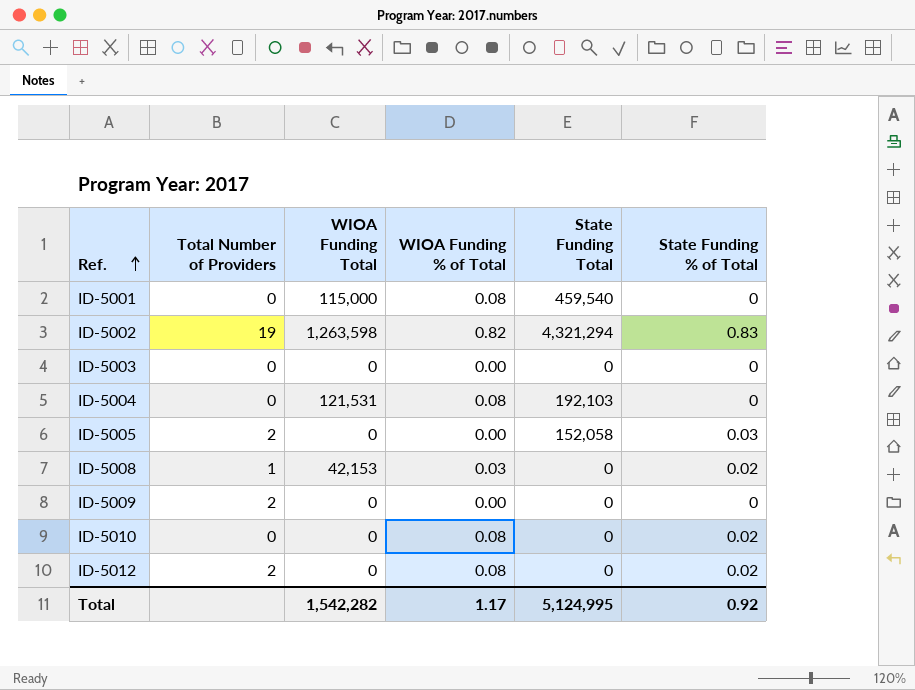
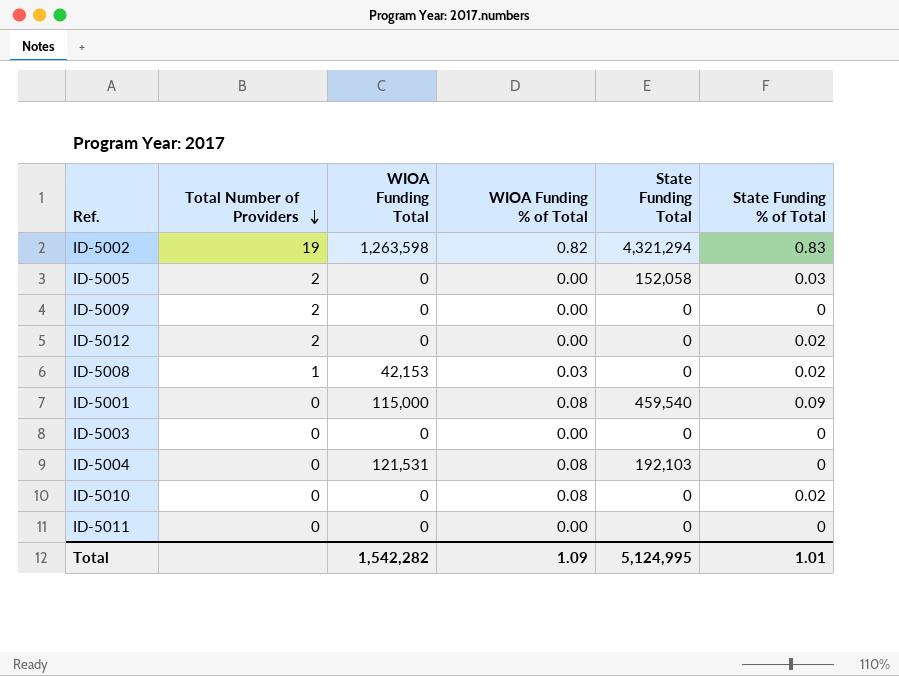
row order: Ref. ascending -> Total Number of Providers descending
ID-5012 | WIOA Funding % of Total: 0.08 -> 0.00
ID-5001 | State Funding % of Total: 0 -> 0.09
row ID-5011: none -> 0 | 0 | 0.00 | 0 | 0
Total | WIOA Funding % of Total: 1.17 -> 1.09
Total | State Funding % of Total: 0.92 -> 1.01

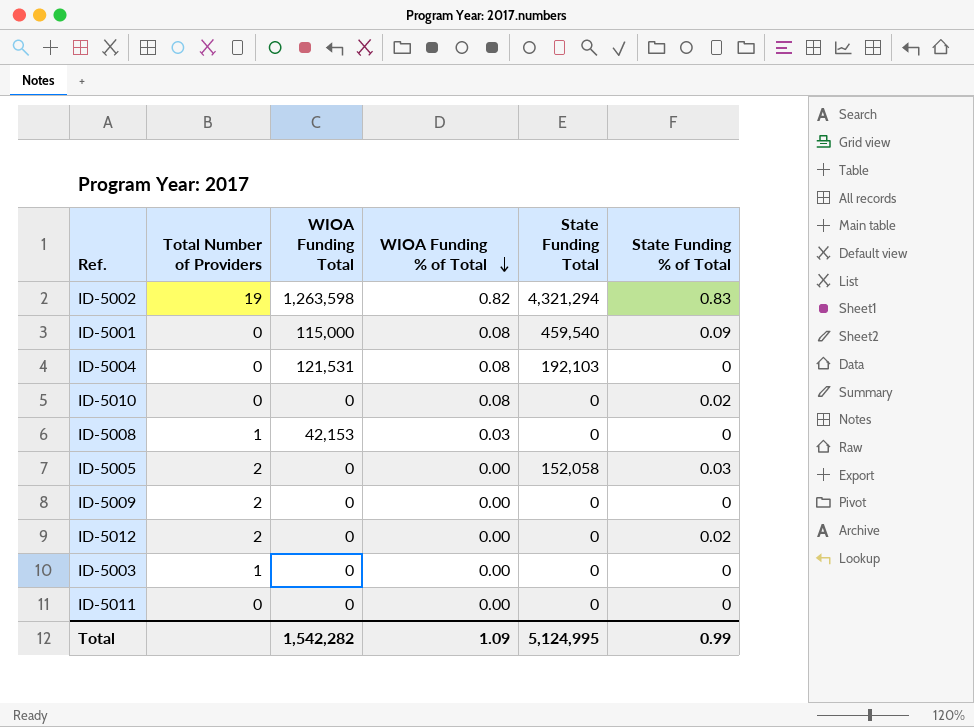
row order: Total Number of Providers descending -> WIOA Funding % of Total descending
ID-5008 | State Funding % of Total: 0.02 -> 0
ID-5003 | Total Number of Providers: 0 -> 1
Total | State Funding % of Total: 1.01 -> 0.99

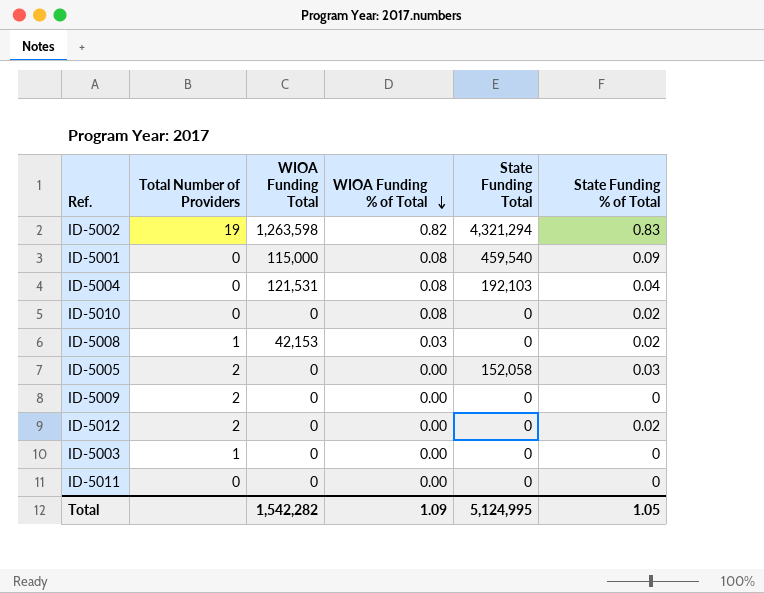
ID-5004 | State Funding % of Total: 0 -> 0.04
ID-5008 | State Funding % of Total: 0 -> 0.02
Total | State Funding % of Total: 0.99 -> 1.05

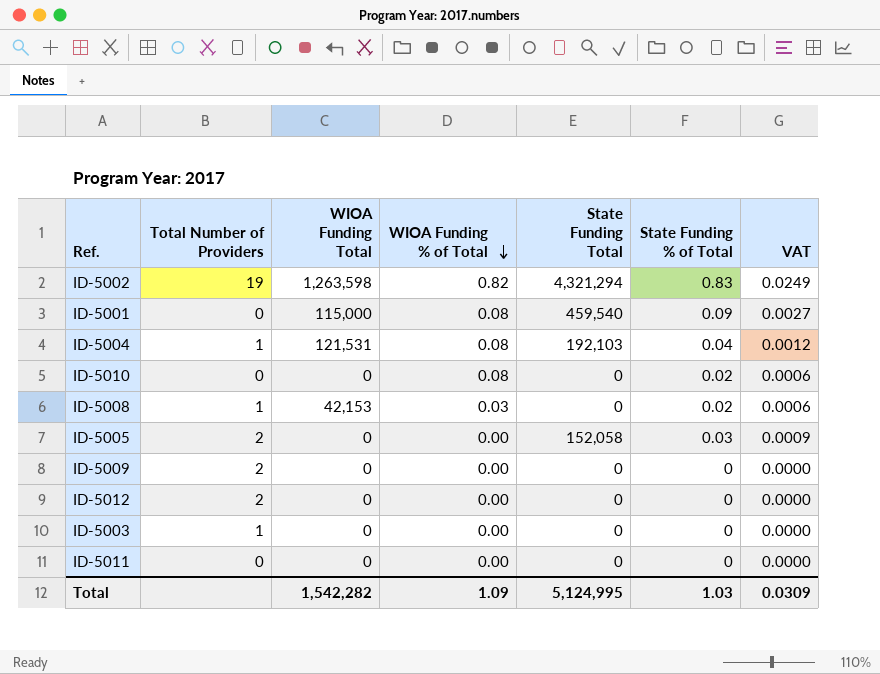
column VAT | formula: none -> [State Funding % of Total] * 0.03
ID-5004 | Total Number of Providers: 0 -> 1
ID-5012 | State Funding % of Total: 0.02 -> 0
Total | State Funding % of Total: 1.05 -> 1.03

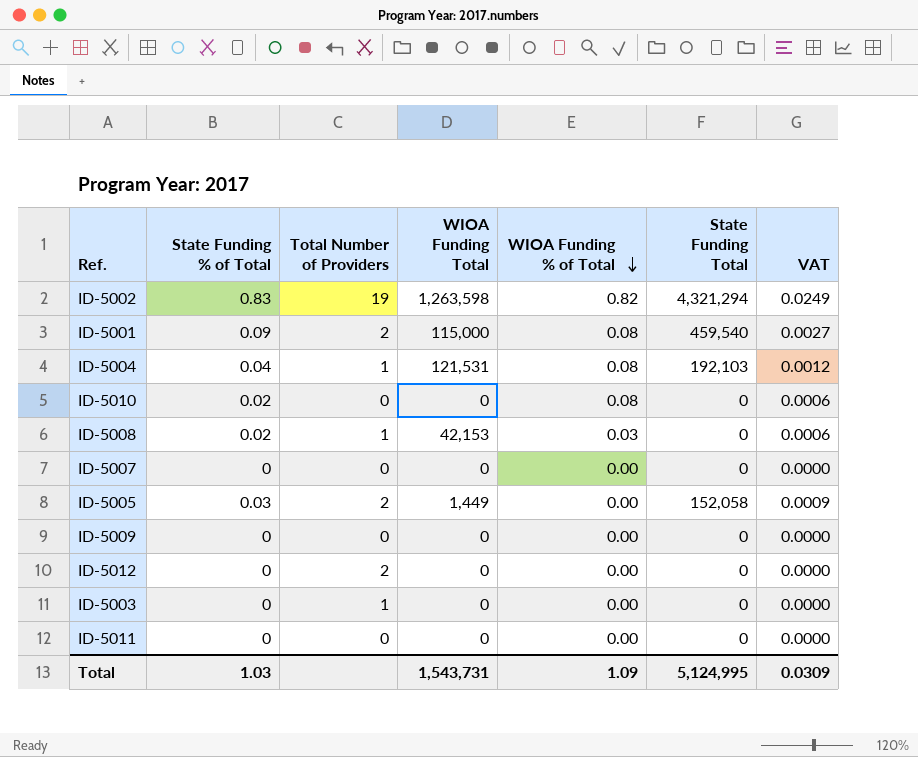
column State Funding % of Total | position: 6 -> 2
ID-5001 | Total Number of Providers: 0 -> 2
row ID-5007: none -> 0 | 0 | 0 | 0.00 | 0 | 0.0000
ID-5005 | WIOA Funding Total: 0 -> 1,449
ID-5009 | Total Number of Providers: 2 -> 0
Total | WIOA Funding Total: 1,542,282 -> 1,543,731

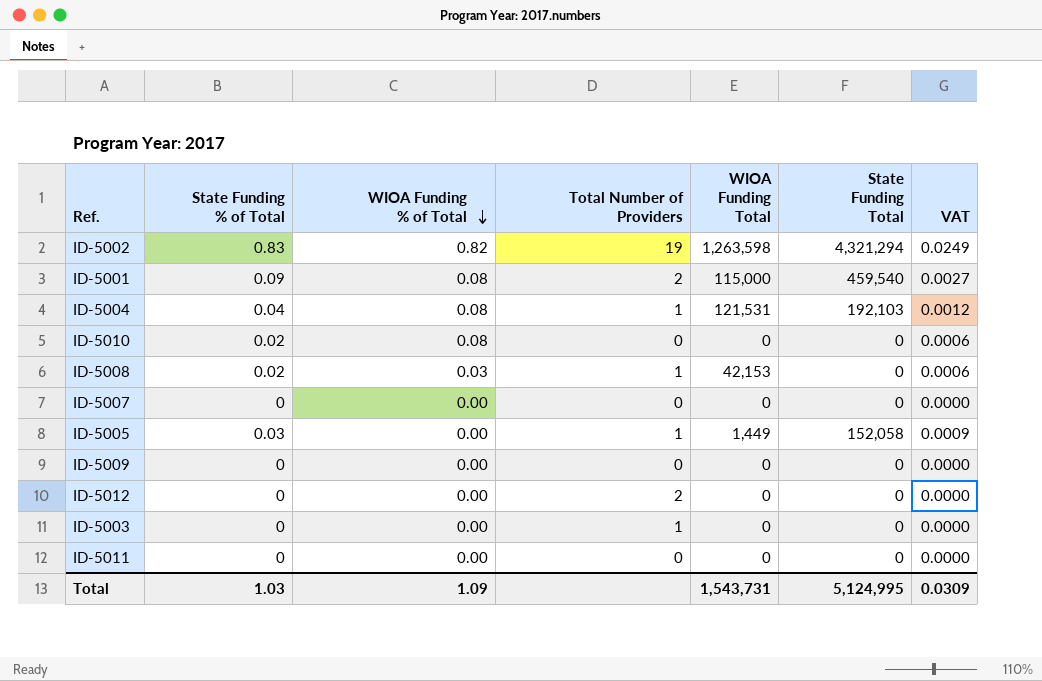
column WIOA Funding % of Total | position: 5 -> 3
ID-5005 | Total Number of Providers: 2 -> 1

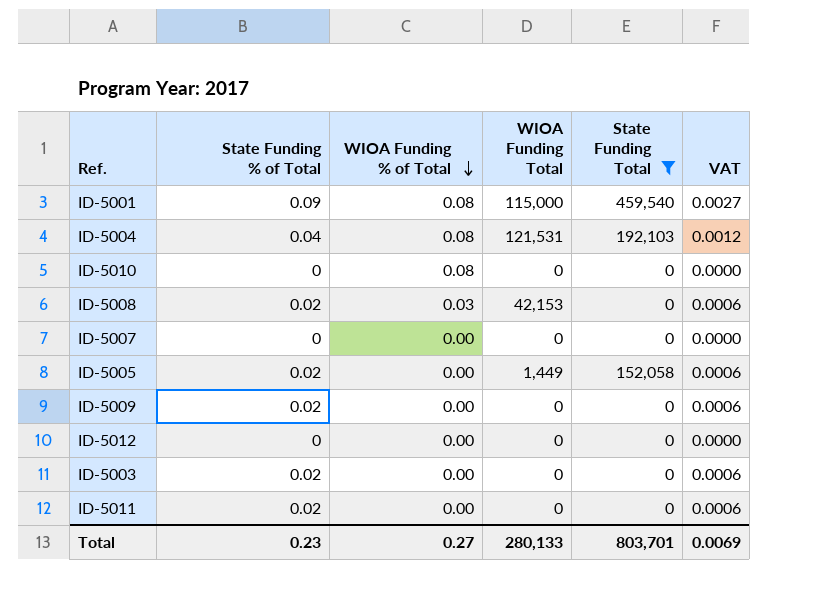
filter: none -> State Funding Total != 4,321,294
column Total Number of Providers | position: 4 -> none
ID-5010 | State Funding % of Total: 0.02 -> 0
ID-5010 | VAT: 0.0006 -> 0.0000
ID-5005 | State Funding % of Total: 0.03 -> 0.02
ID-5005 | VAT: 0.0009 -> 0.0006
ID-5009 | State Funding % of Total: 0 -> 0.02
ID-5009 | VAT: 0.0000 -> 0.0006
ID-5003 | State Funding % of Total: 0 -> 0.02
ID-5003 | VAT: 0.0000 -> 0.0006
ID-5011 | State Funding % of Total: 0 -> 0.02
ID-5011 | VAT: 0.0000 -> 0.0006
Total | State Funding % of Total: 1.03 -> 0.23
Total | WIOA Funding % of Total: 1.09 -> 0.27
Total | WIOA Funding Total: 1,543,731 -> 280,133
Total | State Funding Total: 5,124,995 -> 803,701
Total | VAT: 0.0309 -> 0.0069

